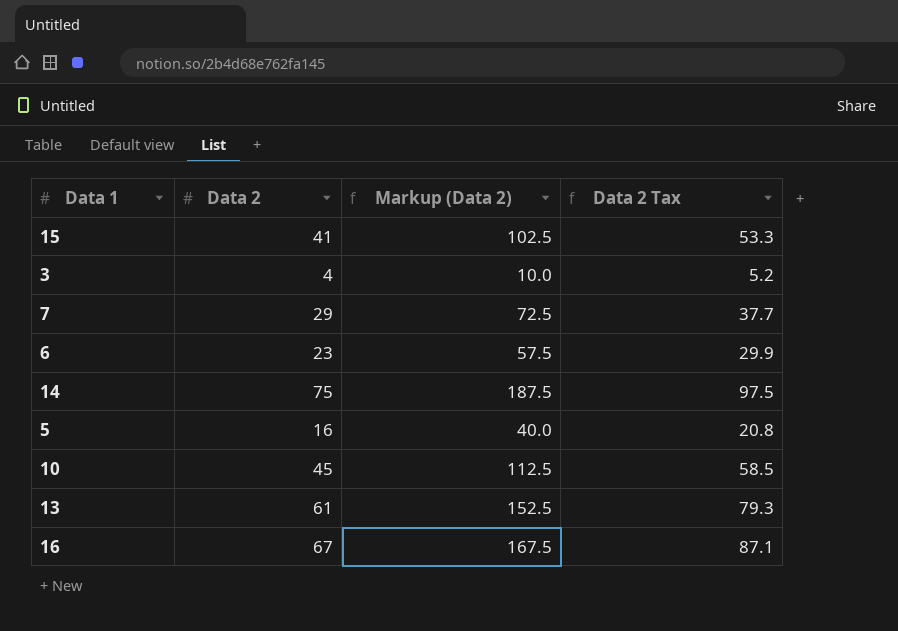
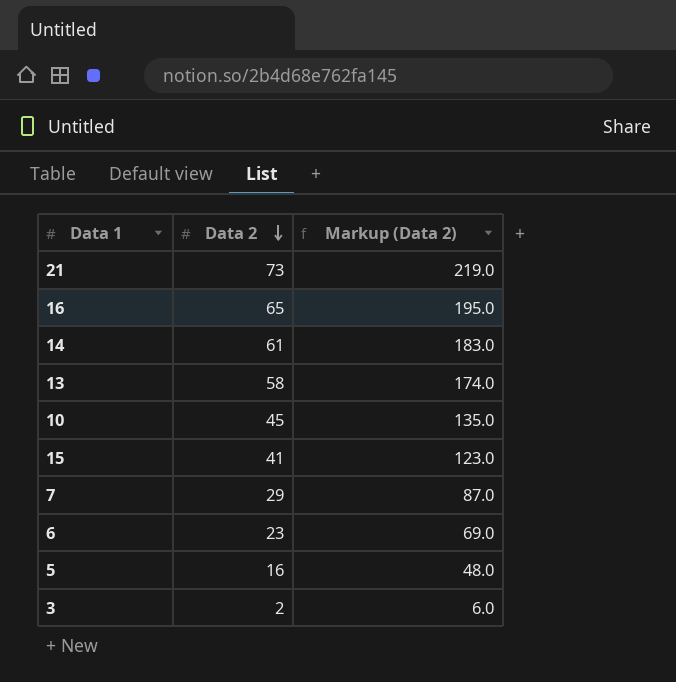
row order: none -> Data 2 descending
column Data 2 Tax | formula: [Data 2] * 1.3 -> none
column Markup (Data 2) | formula: [Data 2] * 2.5 -> [Data 2] * 3
row 21: none -> 73 | 219.0
16 | Data 2: 67 -> 65
14 | Data 2: 75 -> 61
13 | Data 2: 61 -> 58
3 | Data 2: 4 -> 2

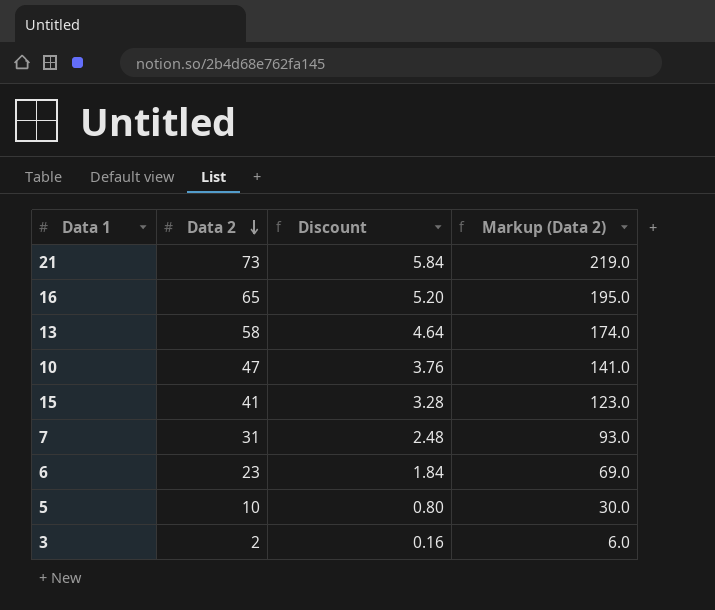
column Discount | formula: none -> [Data 2] * 0.08
row 14: 61 | 183.0 -> none
10 | Data 2: 45 -> 47
10 | Markup (Data 2): 135.0 -> 141.0
7 | Data 2: 29 -> 31
7 | Markup (Data 2): 87.0 -> 93.0
5 | Data 2: 16 -> 10
5 | Markup (Data 2): 48.0 -> 30.0

